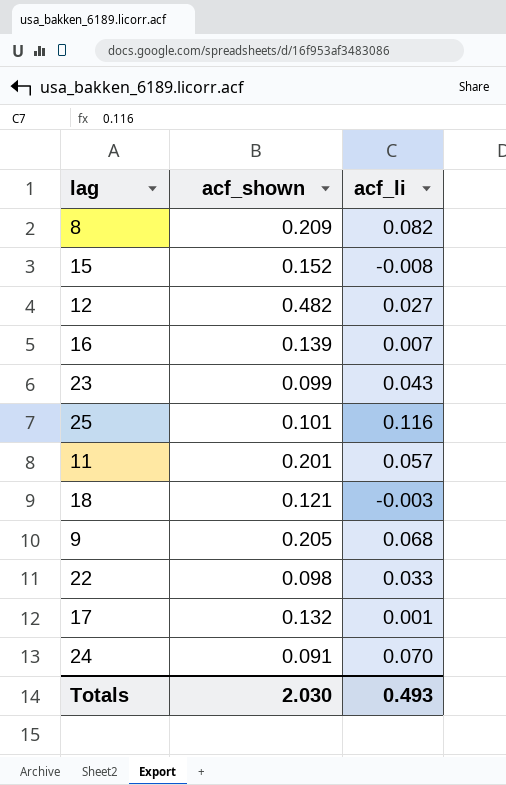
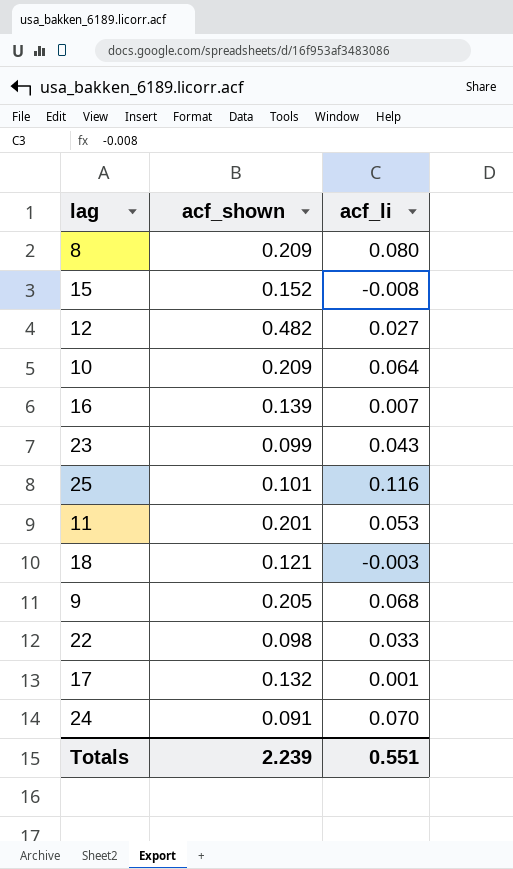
8 | acf_li: 0.082 -> 0.080
row 10: none -> 0.209 | 0.064
11 | acf_li: 0.057 -> 0.053
Totals | acf_shown: 2.030 -> 2.239
Totals | acf_li: 0.493 -> 0.551

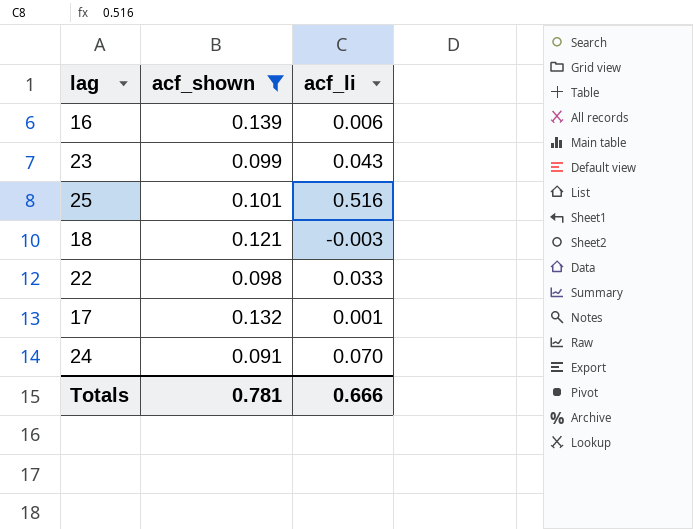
filter: none -> acf_shown <= 0.139
16 | acf_li: 0.007 -> 0.006
25 | acf_li: 0.116 -> 0.516
Totals | acf_shown: 2.239 -> 0.781
Totals | acf_li: 0.551 -> 0.666

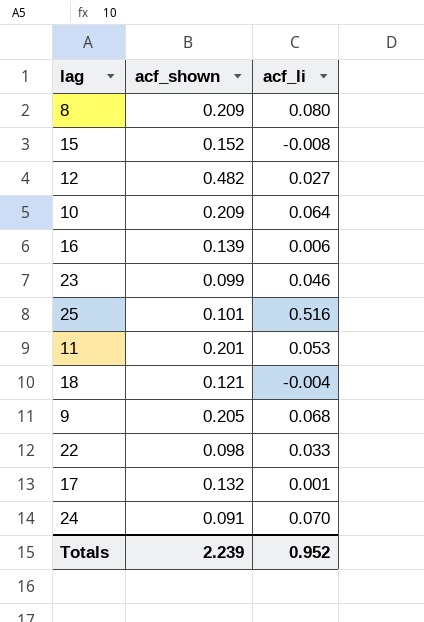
filter: acf_shown <= 0.139 -> none
23 | acf_li: 0.043 -> 0.046
18 | acf_li: -0.003 -> -0.004
Totals | acf_shown: 0.781 -> 2.239
Totals | acf_li: 0.666 -> 0.952

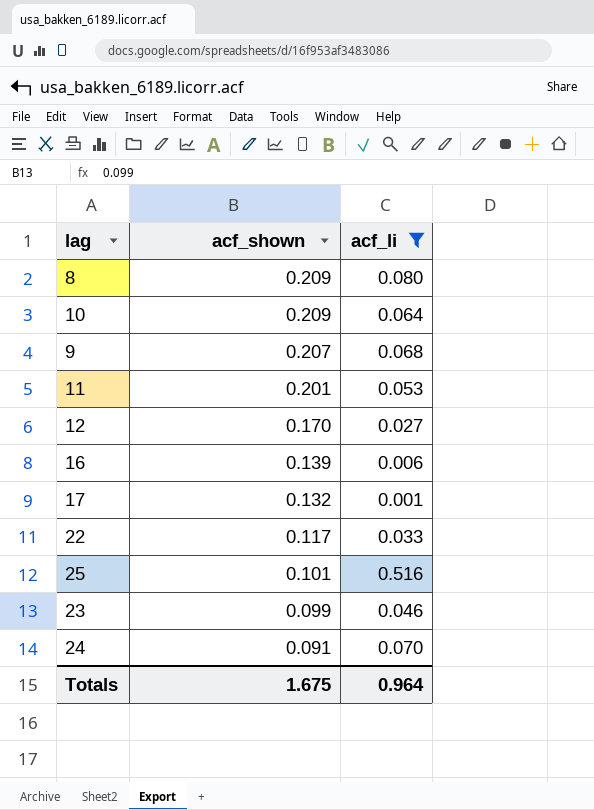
filter: none -> acf_li >= 0.001
row order: none -> acf_shown descending
9 | acf_shown: 0.205 -> 0.207
12 | acf_shown: 0.482 -> 0.170
22 | acf_shown: 0.098 -> 0.117
Totals | acf_shown: 2.239 -> 1.675
Totals | acf_li: 0.952 -> 0.964

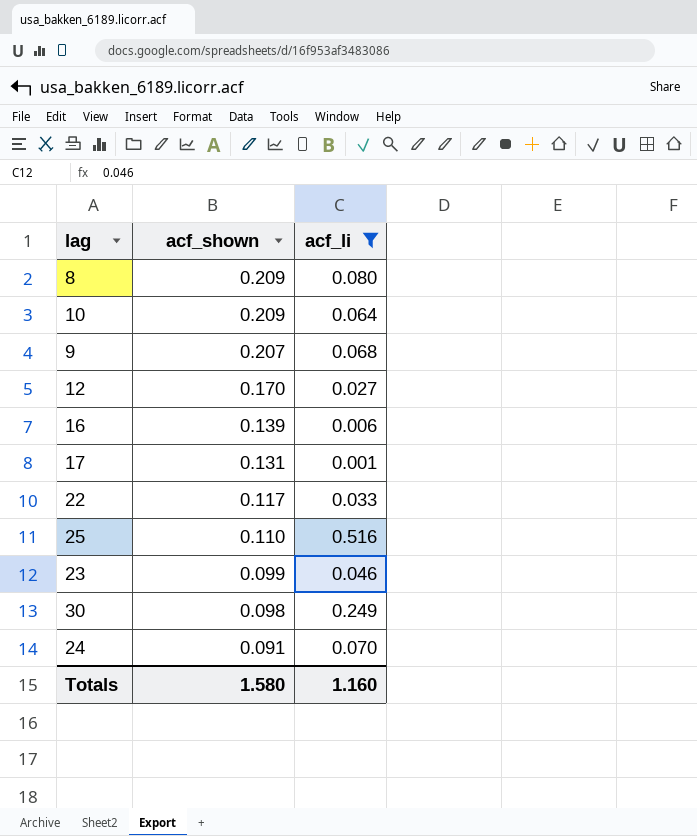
row 11: 0.201 | 0.053 -> none
17 | acf_shown: 0.132 -> 0.131
25 | acf_shown: 0.101 -> 0.110
row 30: none -> 0.098 | 0.249
Totals | acf_shown: 1.675 -> 1.580
Totals | acf_li: 0.964 -> 1.160

